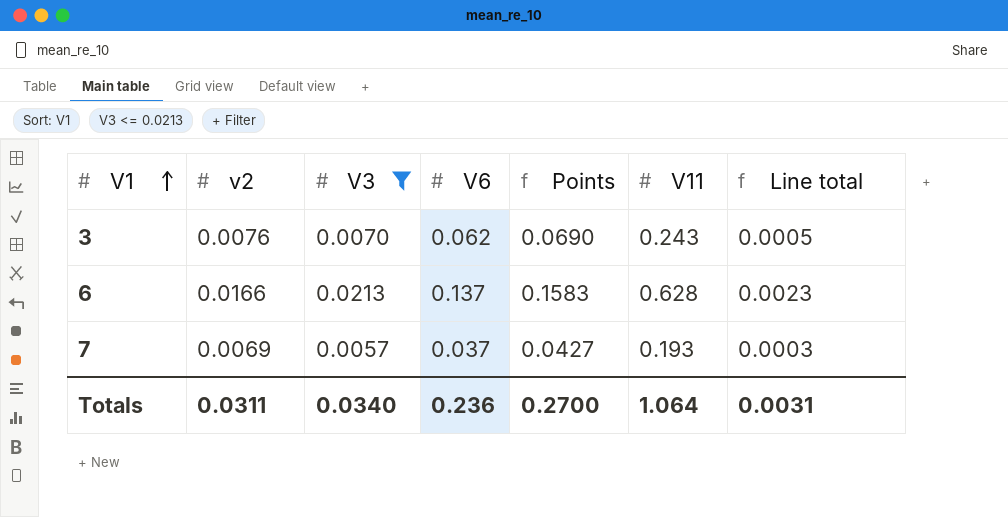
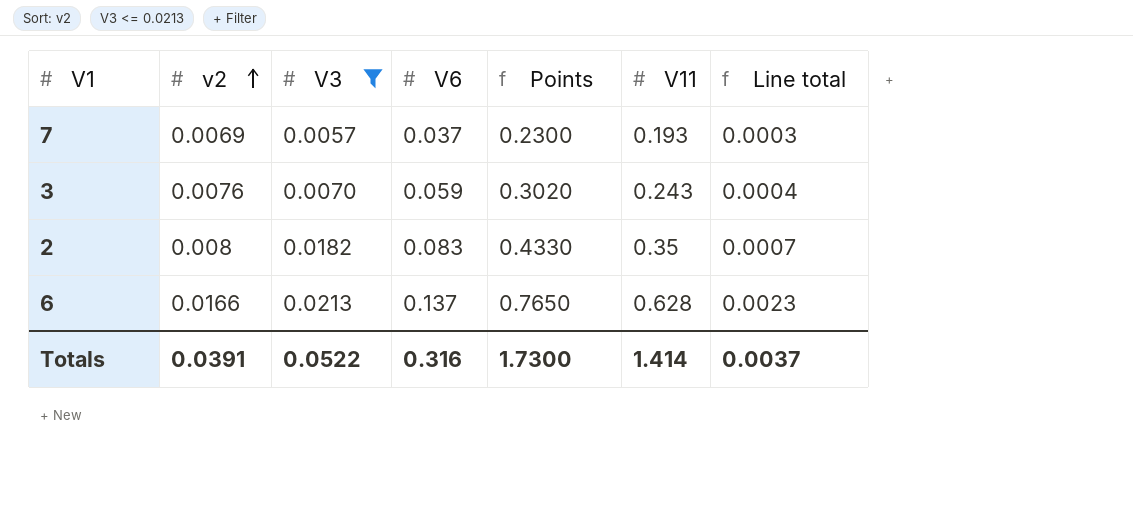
row order: V1 ascending -> v2 ascending
column Points | formula: [V3] + [V6] -> [V6] + [V11]
3 | V6: 0.062 -> 0.059
3 | Line total: 0.0005 -> 0.0004
row 2: none -> 0.008 | 0.0182 | 0.083 | 0.4330 | 0.35 | 0.0007
Totals | v2: 0.0311 -> 0.0391
Totals | V3: 0.0340 -> 0.0522
Totals | V6: 0.236 -> 0.316
Totals | Points: 0.2700 -> 1.7300
Totals | V11: 1.064 -> 1.414
Totals | Line total: 0.0031 -> 0.0037

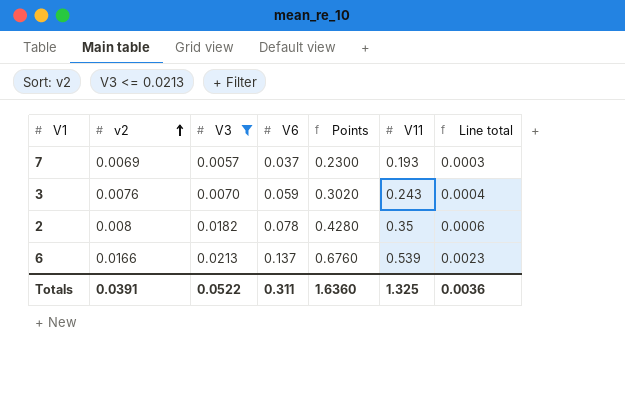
2 | V6: 0.083 -> 0.078
2 | Points: 0.4330 -> 0.4280
2 | Line total: 0.0007 -> 0.0006
6 | Points: 0.7650 -> 0.6760
6 | V11: 0.628 -> 0.539
Totals | V6: 0.316 -> 0.311
Totals | Points: 1.7300 -> 1.6360
Totals | V11: 1.414 -> 1.325
Totals | Line total: 0.0037 -> 0.0036

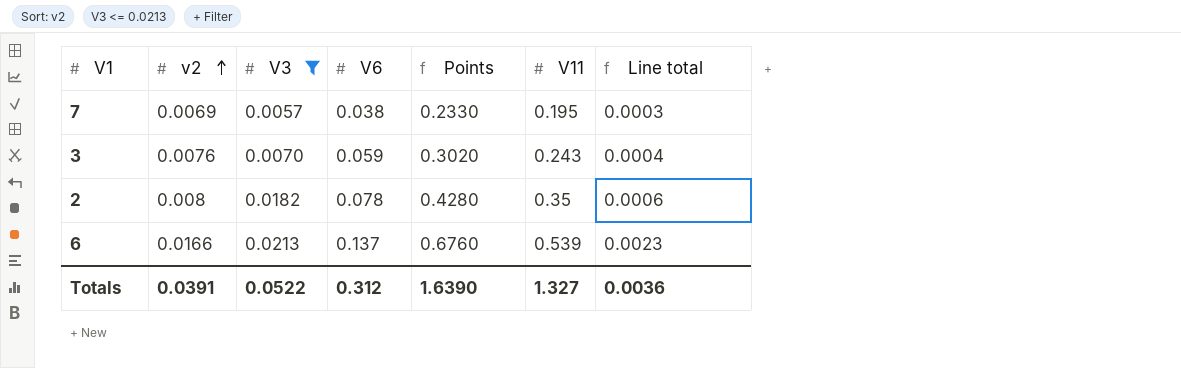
7 | V6: 0.037 -> 0.038
7 | Points: 0.2300 -> 0.2330
7 | V11: 0.193 -> 0.195
Totals | V6: 0.311 -> 0.312
Totals | Points: 1.6360 -> 1.6390
Totals | V11: 1.325 -> 1.327

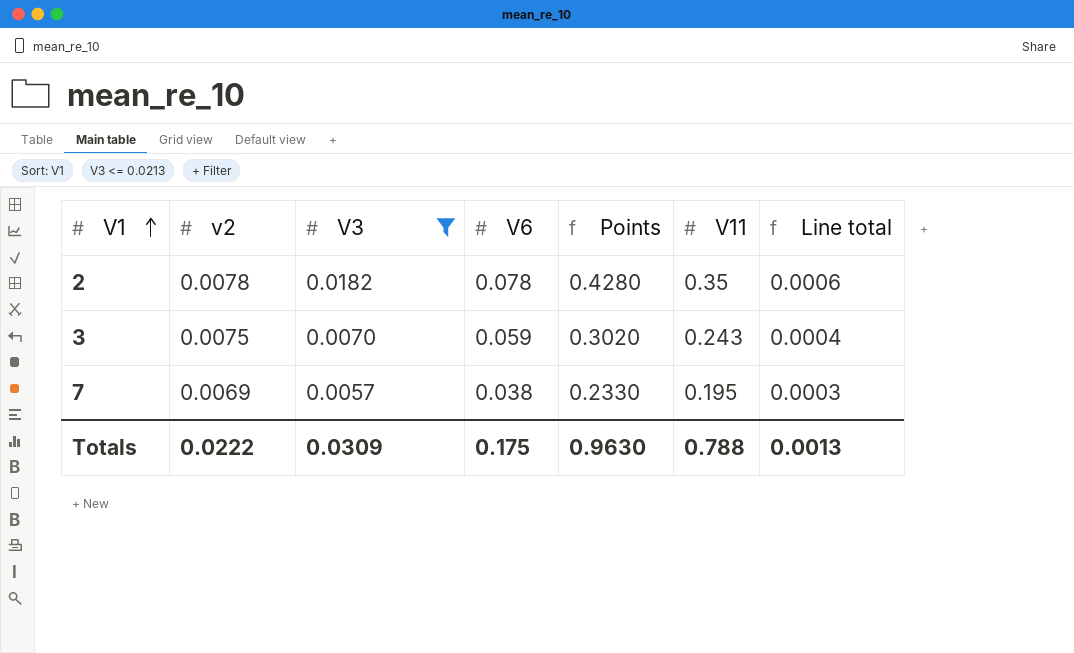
row order: v2 ascending -> V1 ascending
row 6: 0.0166 | 0.0213 | 0.137 | 0.6760 | 0.539 | 0.0023 -> none
2 | v2: 0.008 -> 0.0078
3 | v2: 0.0076 -> 0.0075
Totals | v2: 0.0391 -> 0.0222
Totals | V3: 0.0522 -> 0.0309
Totals | V6: 0.312 -> 0.175
Totals | Points: 1.6390 -> 0.9630
Totals | V11: 1.327 -> 0.788
Totals | Line total: 0.0036 -> 0.0013

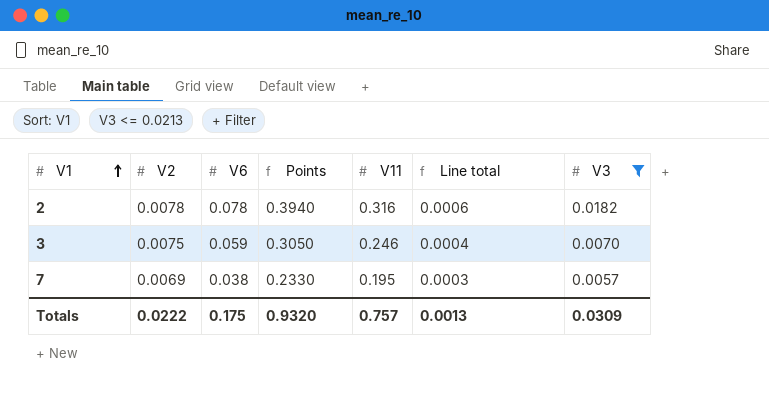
column name: v2 -> V2
column V3 | position: 3 -> 7
2 | Points: 0.4280 -> 0.3940
2 | V11: 0.35 -> 0.316
3 | Points: 0.3020 -> 0.3050
3 | V11: 0.243 -> 0.246
Totals | Points: 0.9630 -> 0.9320
Totals | V11: 0.788 -> 0.757

